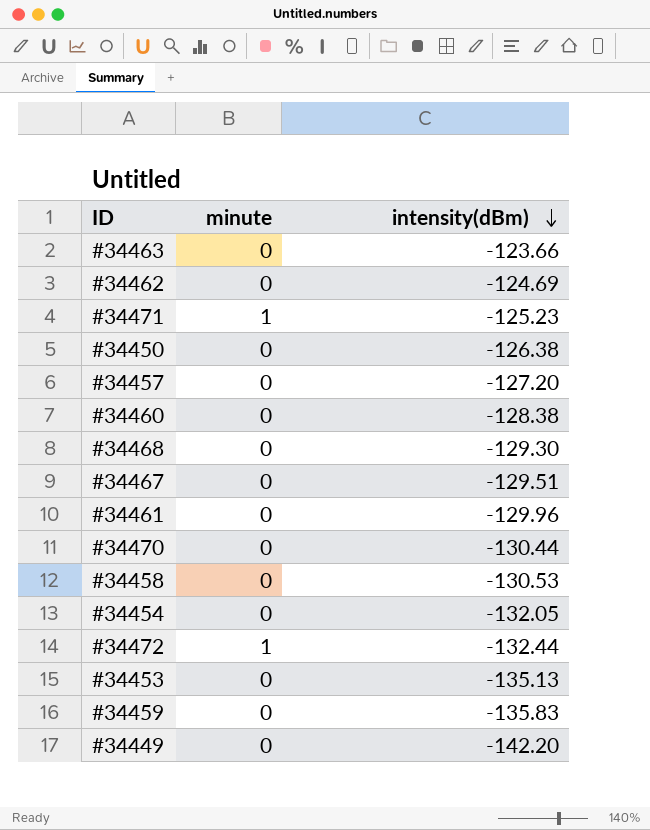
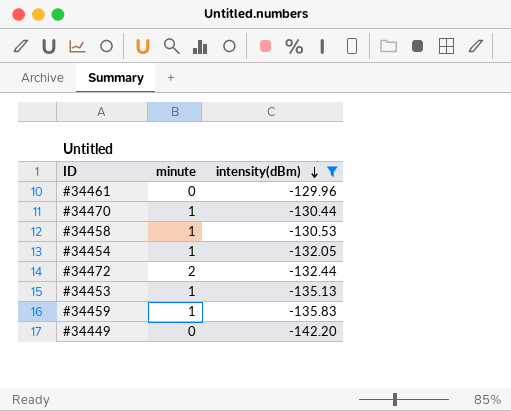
filter: none -> intensity(dBm) <= -129.96
#34470 | minute: 0 -> 1
#34458 | minute: 0 -> 1
#34454 | minute: 0 -> 1
#34472 | minute: 1 -> 2
#34453 | minute: 0 -> 1
#34459 | minute: 0 -> 1

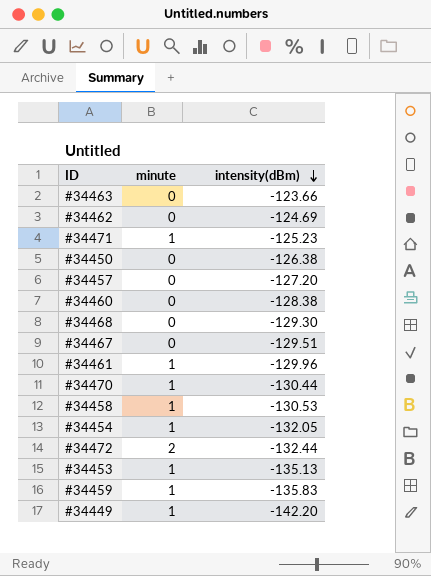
filter: intensity(dBm) <= -129.96 -> none
#34461 | minute: 0 -> 1
#34449 | minute: 0 -> 1

